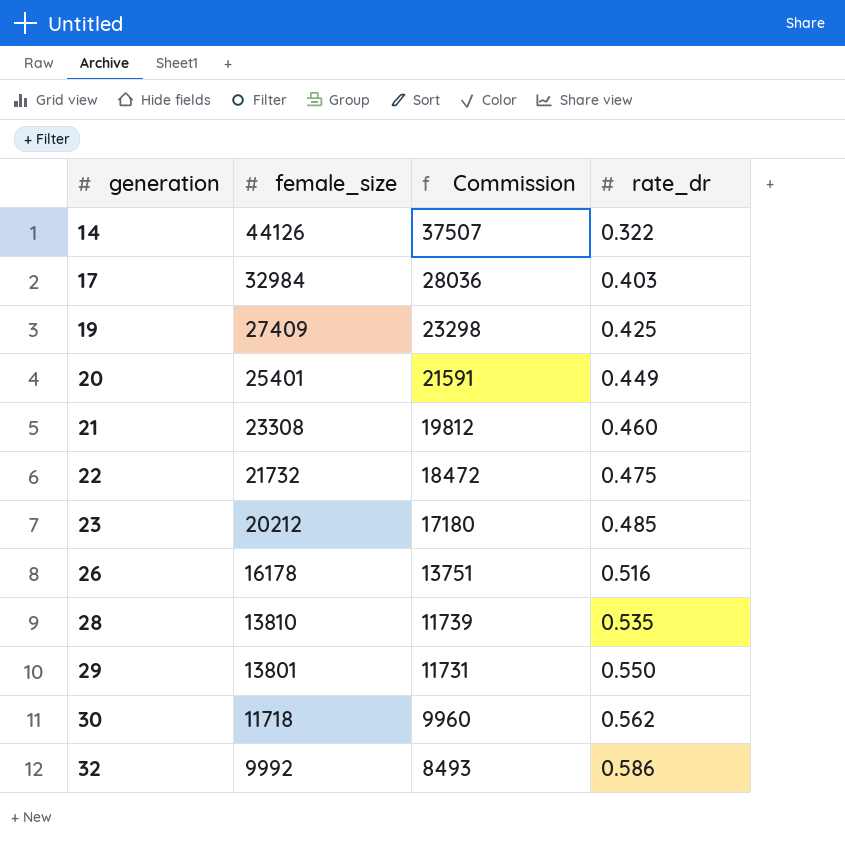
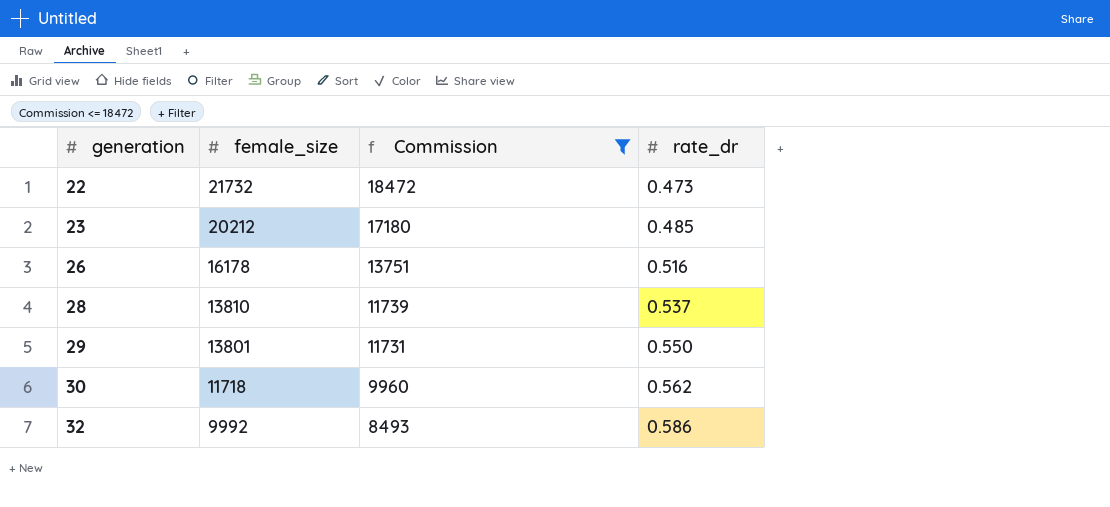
filter: none -> Commission <= 18472
22 | rate_dr: 0.475 -> 0.473
28 | rate_dr: 0.535 -> 0.537

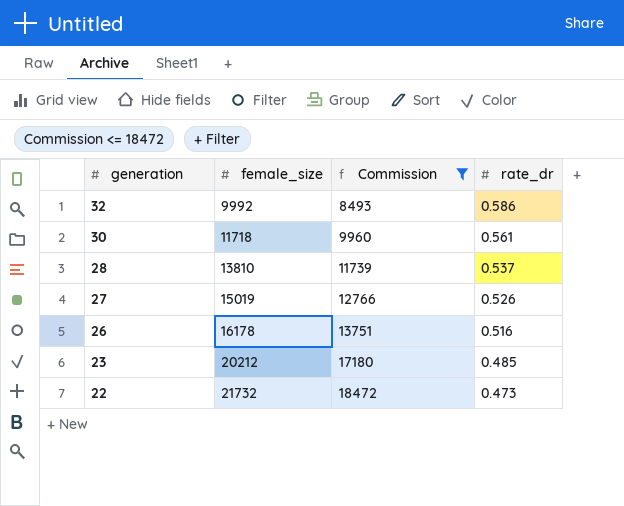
row order: generation ascending -> generation descending
row 29: 13801 | 11731 | 0.550 -> none
30 | rate_dr: 0.562 -> 0.561
row 27: none -> 15019 | 12766 | 0.526

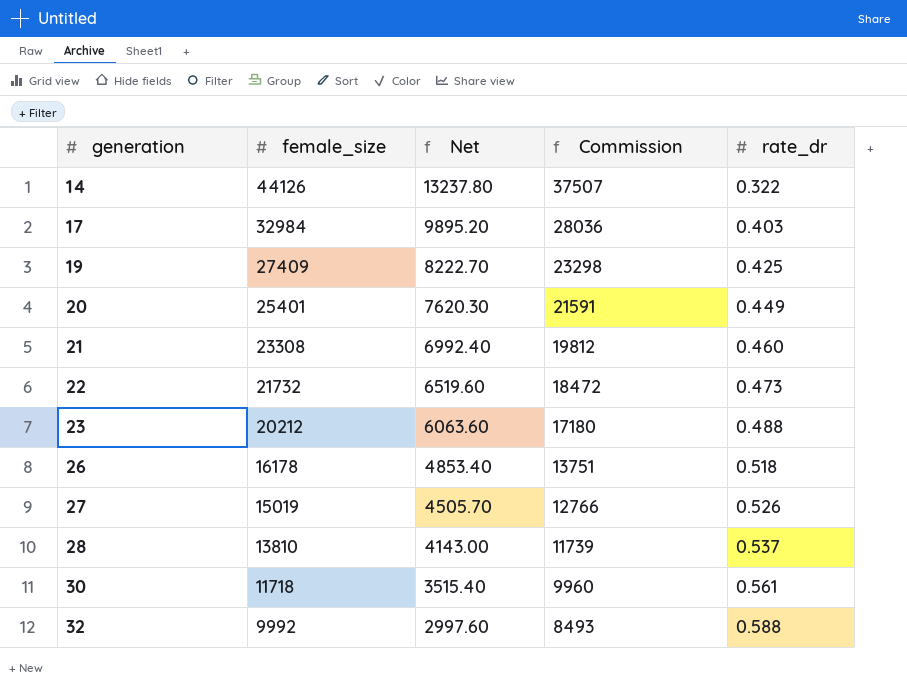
filter: Commission <= 18472 -> none
row order: generation descending -> generation ascending
column Net | formula: none -> [female_size] * 0.3
23 | rate_dr: 0.485 -> 0.488
26 | rate_dr: 0.516 -> 0.518
32 | rate_dr: 0.586 -> 0.588

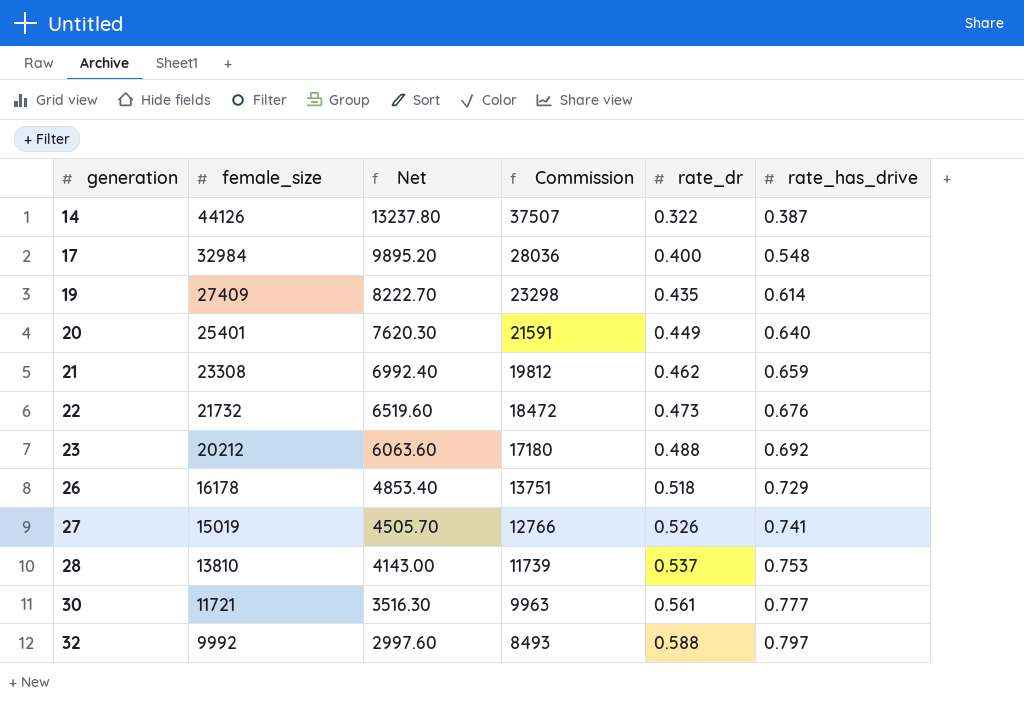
column rate_has_drive | position: none -> 6
17 | rate_dr: 0.403 -> 0.400
19 | rate_dr: 0.425 -> 0.435
21 | rate_dr: 0.460 -> 0.462
30 | female_size: 11718 -> 11721
30 | Net: 3515.40 -> 3516.30
30 | Commission: 9960 -> 9963

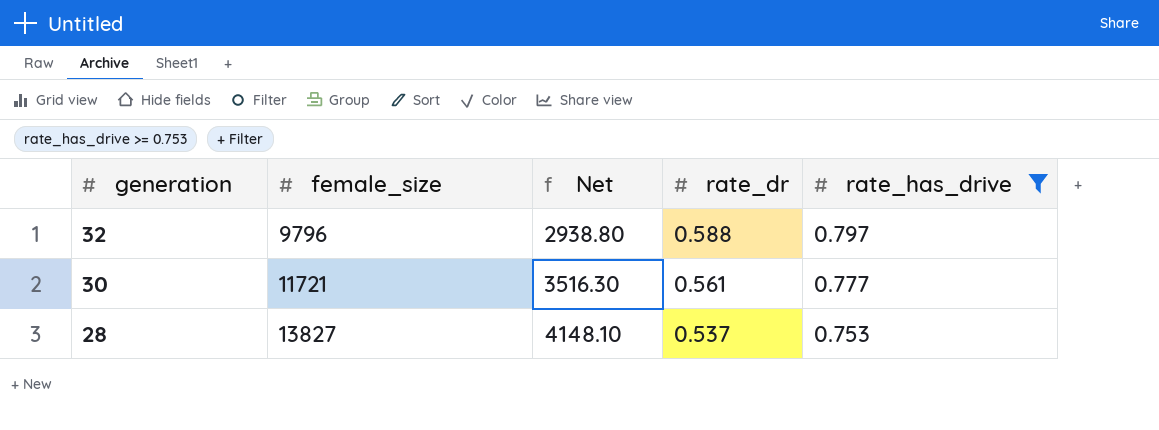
filter: none -> rate_has_drive >= 0.753
row order: generation ascending -> generation descending
column Commission | formula: [female_size] * 0.85 -> none
32 | female_size: 9992 -> 9796
32 | Net: 2997.60 -> 2938.80
28 | female_size: 13810 -> 13827
28 | Net: 4143.00 -> 4148.10

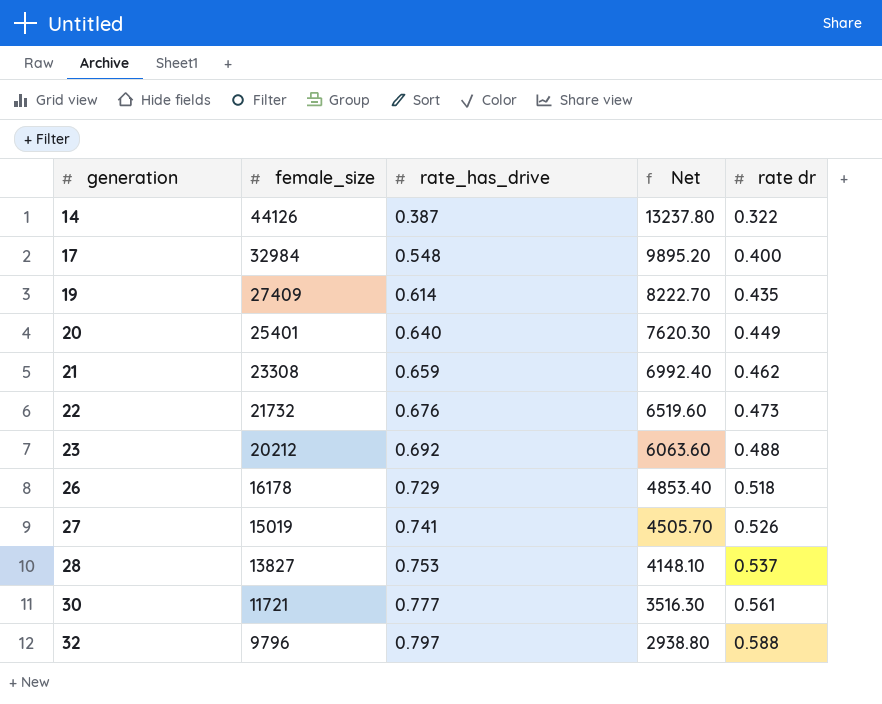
filter: rate_has_drive >= 0.753 -> none
row order: generation descending -> generation ascending
column rate_has_drive | position: 5 -> 3
column name: rate_dr -> rate dr

